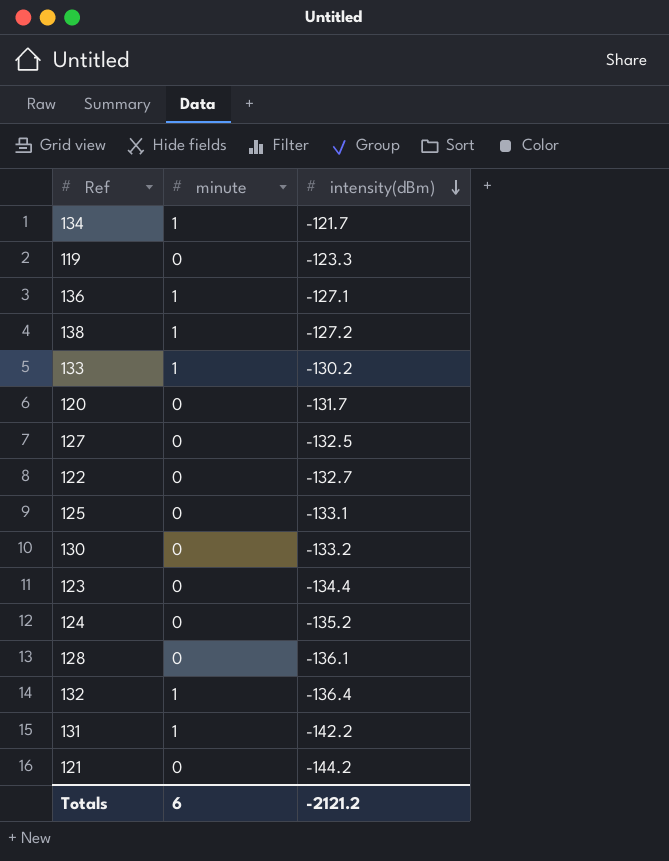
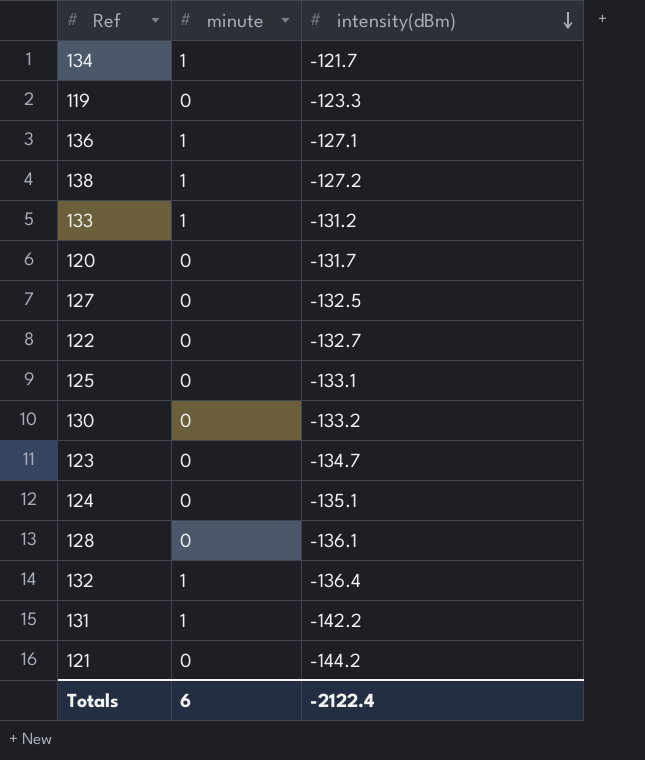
133 | intensity(dBm): -130.2 -> -131.2
123 | intensity(dBm): -134.4 -> -134.7
124 | intensity(dBm): -135.2 -> -135.1
Totals | intensity(dBm): -2121.2 -> -2122.4

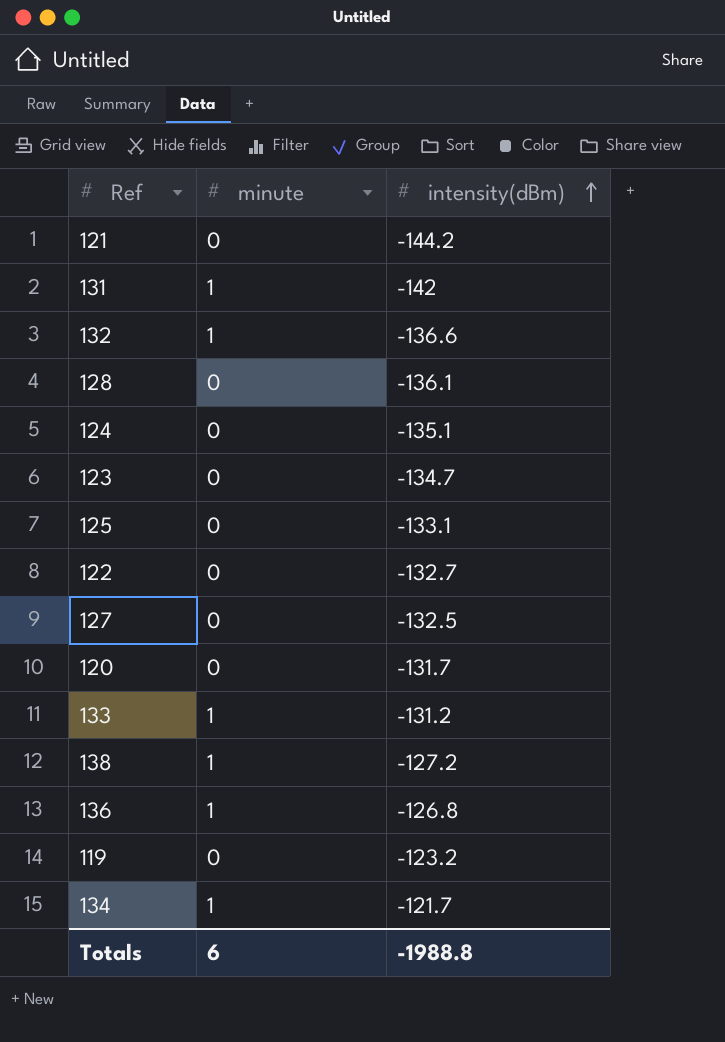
row order: intensity(dBm) descending -> intensity(dBm) ascending
row 130: 0 | -133.2 -> none
131 | intensity(dBm): -142.2 -> -142
132 | intensity(dBm): -136.4 -> -136.6
136 | intensity(dBm): -127.1 -> -126.8
119 | intensity(dBm): -123.3 -> -123.2
Totals | intensity(dBm): -2122.4 -> -1988.8

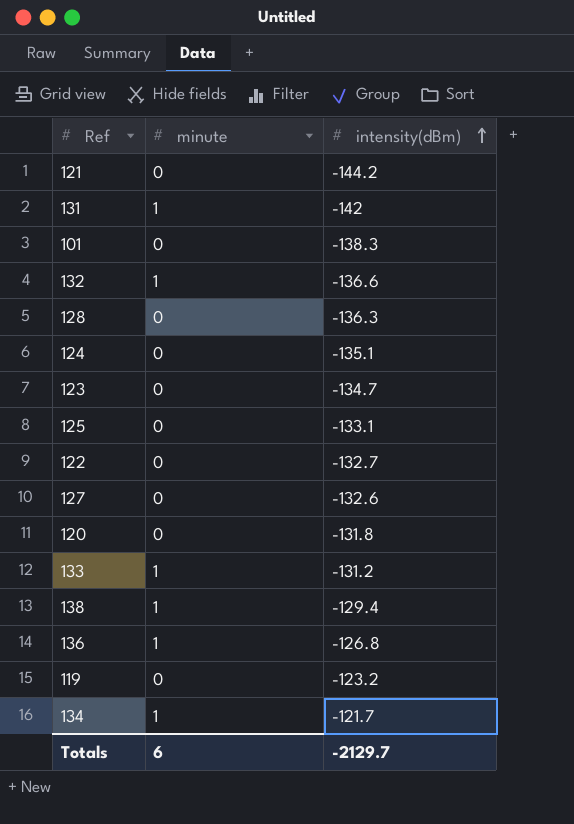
row 101: none -> 0 | -138.3
128 | intensity(dBm): -136.1 -> -136.3
127 | intensity(dBm): -132.5 -> -132.6
120 | intensity(dBm): -131.7 -> -131.8
138 | intensity(dBm): -127.2 -> -129.4
Totals | intensity(dBm): -1988.8 -> -2129.7

